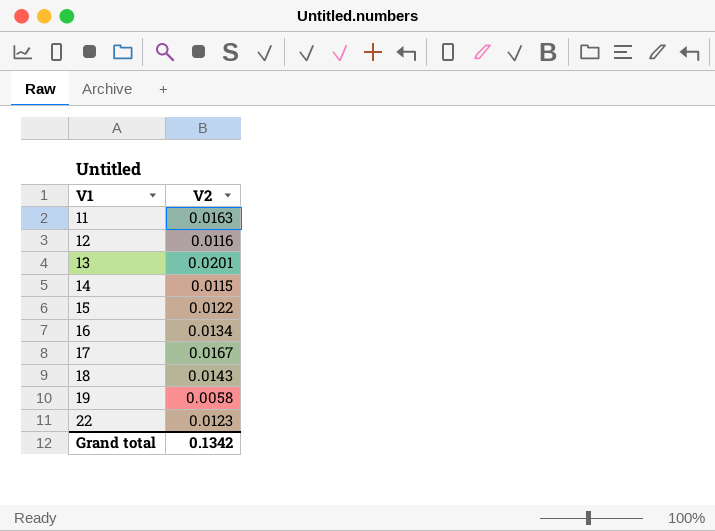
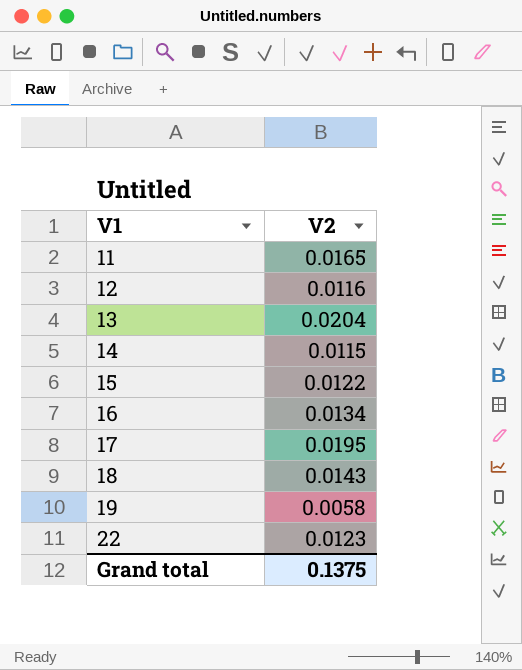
11 | V2: 0.0163 -> 0.0165
13 | V2: 0.0201 -> 0.0204
17 | V2: 0.0167 -> 0.0195
Grand total | V2: 0.1342 -> 0.1375

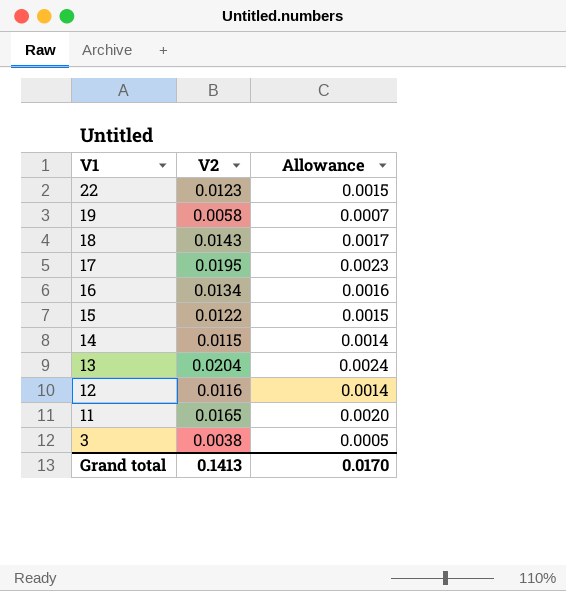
row order: V1 ascending -> V1 descending
column Allowance | formula: none -> [V2] * 0.12
row 3: none -> 0.0038 | 0.0005
Grand total | V2: 0.1375 -> 0.1413

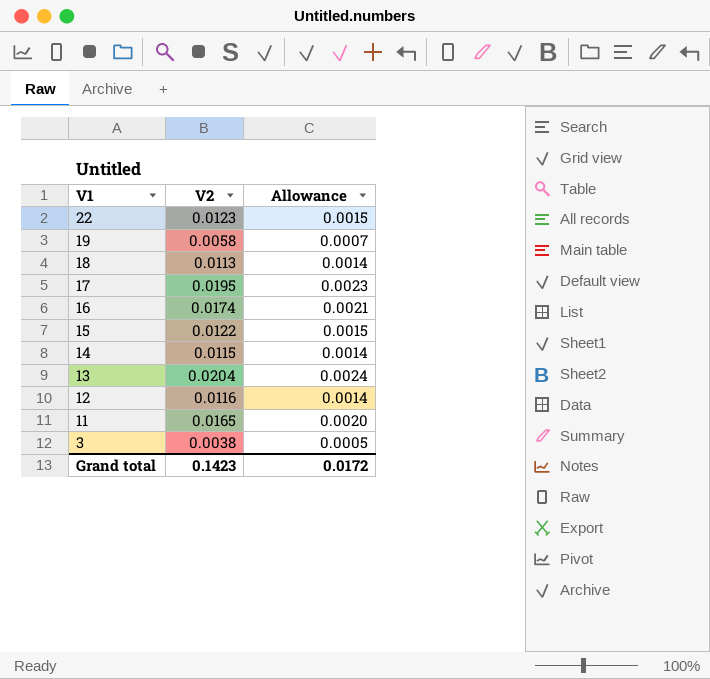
18 | V2: 0.0143 -> 0.0113
18 | Allowance: 0.0017 -> 0.0014
16 | V2: 0.0134 -> 0.0174
16 | Allowance: 0.0016 -> 0.0021
Grand total | V2: 0.1413 -> 0.1423
Grand total | Allowance: 0.0170 -> 0.0172

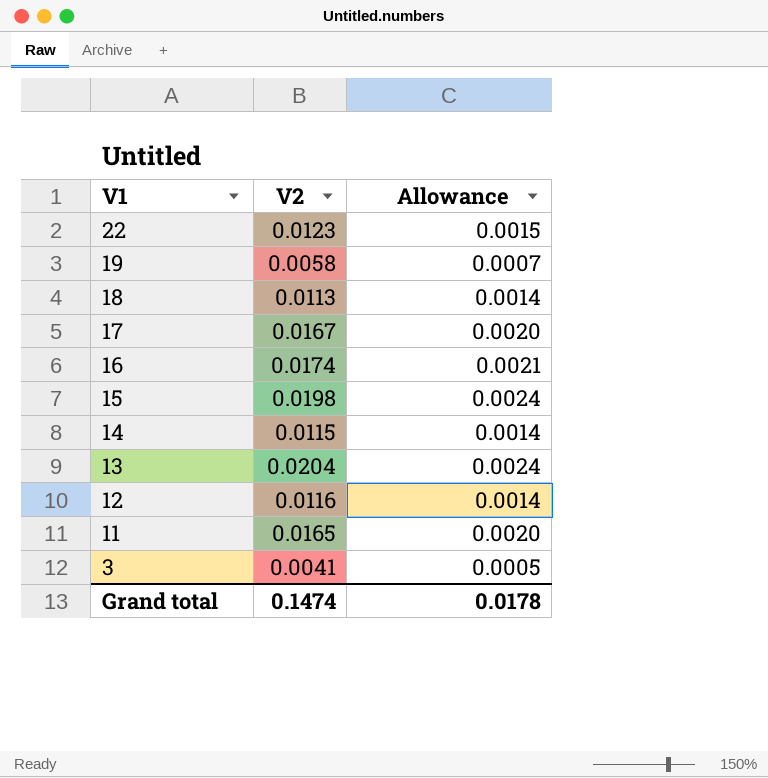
17 | V2: 0.0195 -> 0.0167
17 | Allowance: 0.0023 -> 0.0020
15 | V2: 0.0122 -> 0.0198
15 | Allowance: 0.0015 -> 0.0024
3 | V2: 0.0038 -> 0.0041
Grand total | V2: 0.1423 -> 0.1474
Grand total | Allowance: 0.0172 -> 0.0178

